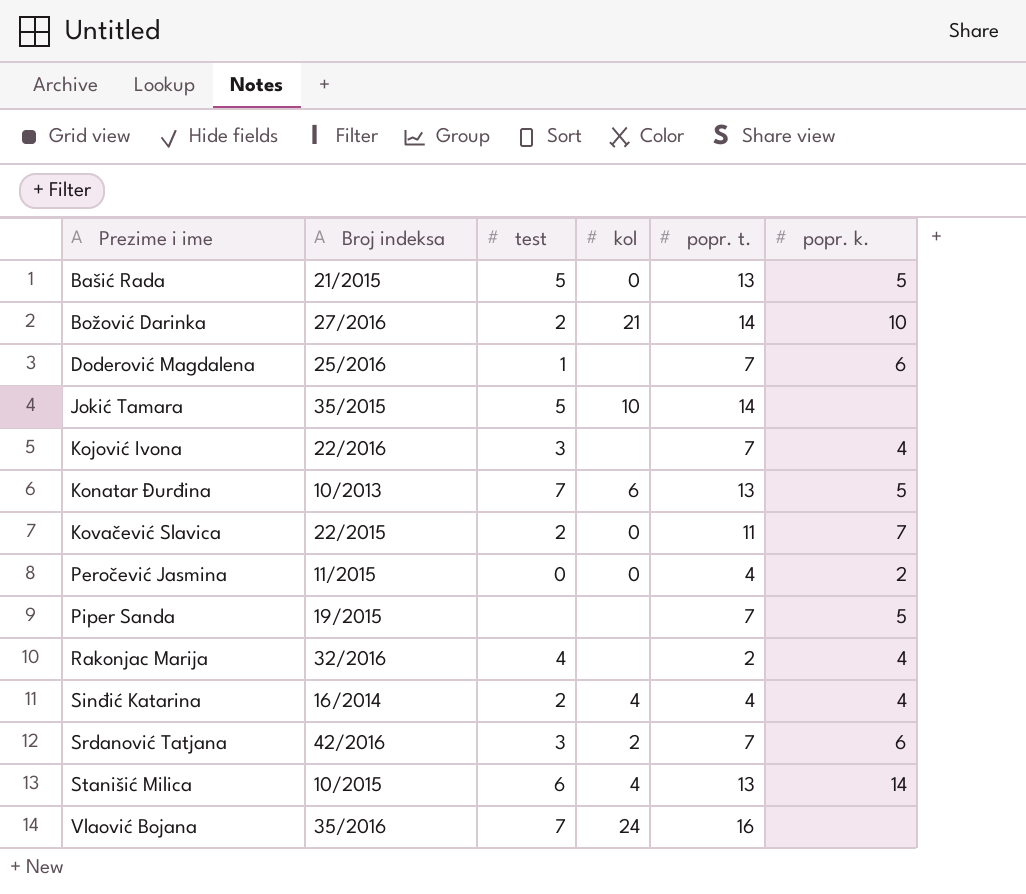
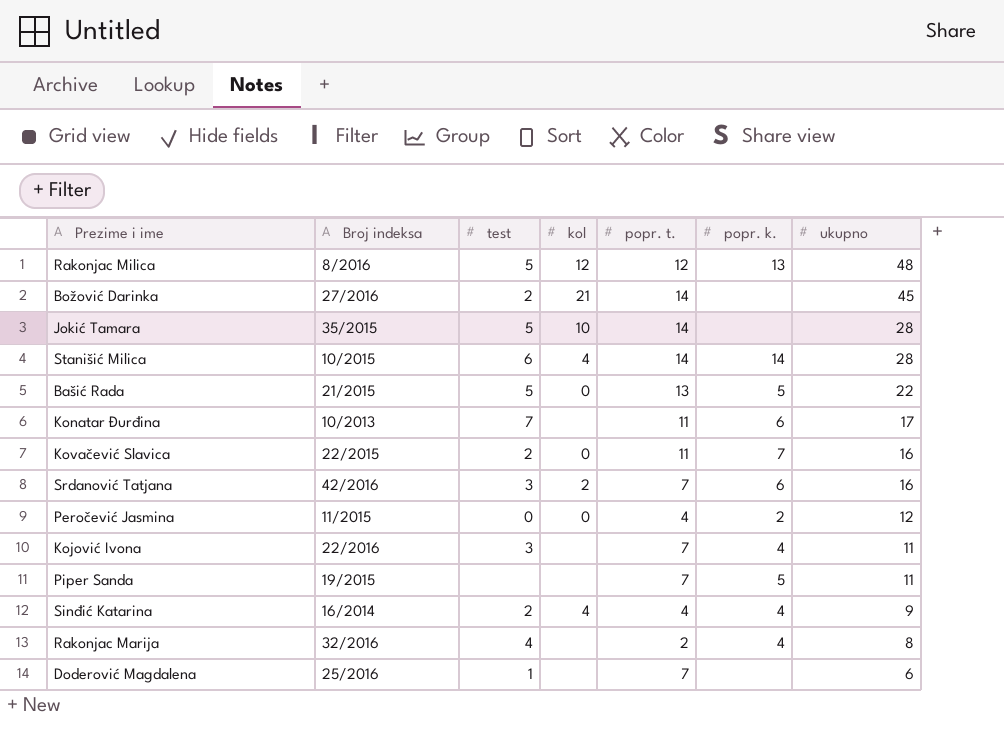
row order: Prezime i ime ascending -> ukupno descending
column ukupno | position: none -> 7
row Vlaović Bojana: 35/2016 | 7 | 24 | 16 | none -> none
row Rakonjac Milica: none -> 8/2016 | 5 | 12 | 12 | 13 | 48
Božović Darinka | popr. k.: 10 -> none
Stanišić Milica | popr. t.: 13 -> 14
Konatar Đurđina | kol: 6 -> none
Konatar Đurđina | popr. t.: 13 -> 11
Konatar Đurđina | popr. k.: 5 -> 6
Doderović Magdalena | popr. k.: 6 -> none

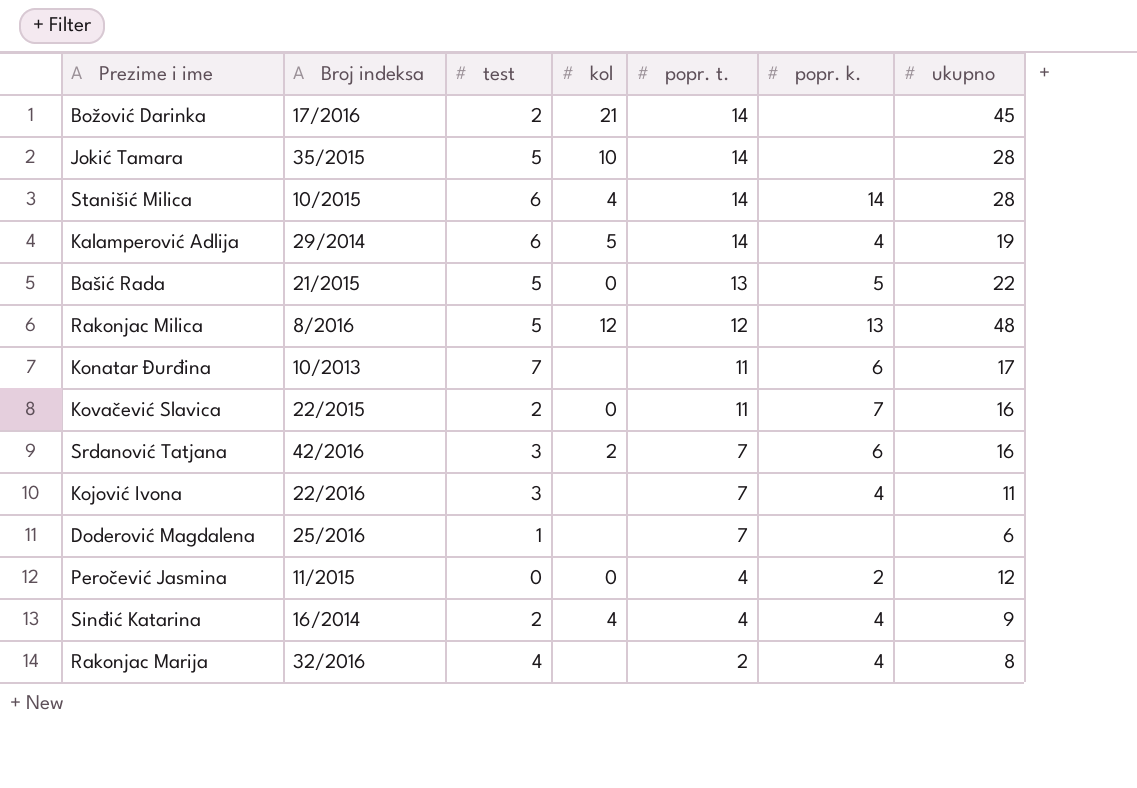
row order: ukupno descending -> popr. t. descending
row Piper Sanda: 19/2015 | none | none | 7 | 5 | 11 -> none
Božović Darinka | Broj indeksa: 27/2016 -> 17/2016
row Kalamperović Adlija: none -> 29/2014 | 6 | 5 | 14 | 4 | 19

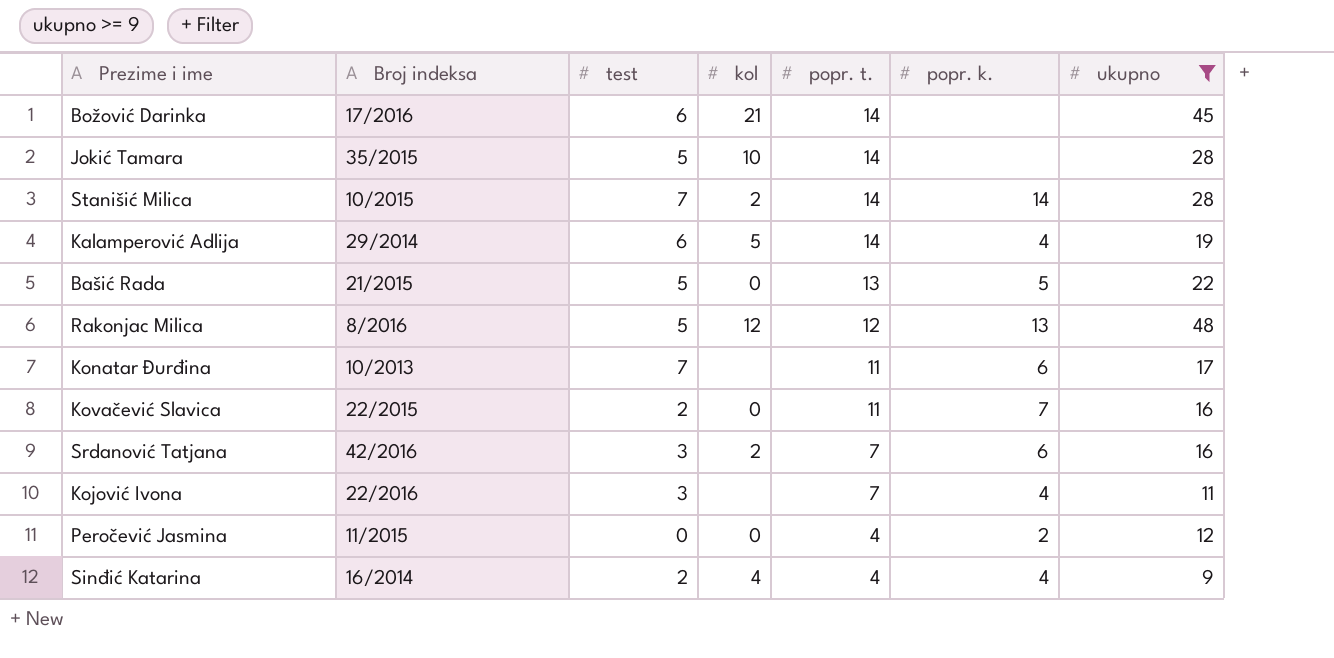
filter: none -> ukupno >= 9
Božović Darinka | test: 2 -> 6
Stanišić Milica | test: 6 -> 7
Stanišić Milica | kol: 4 -> 2

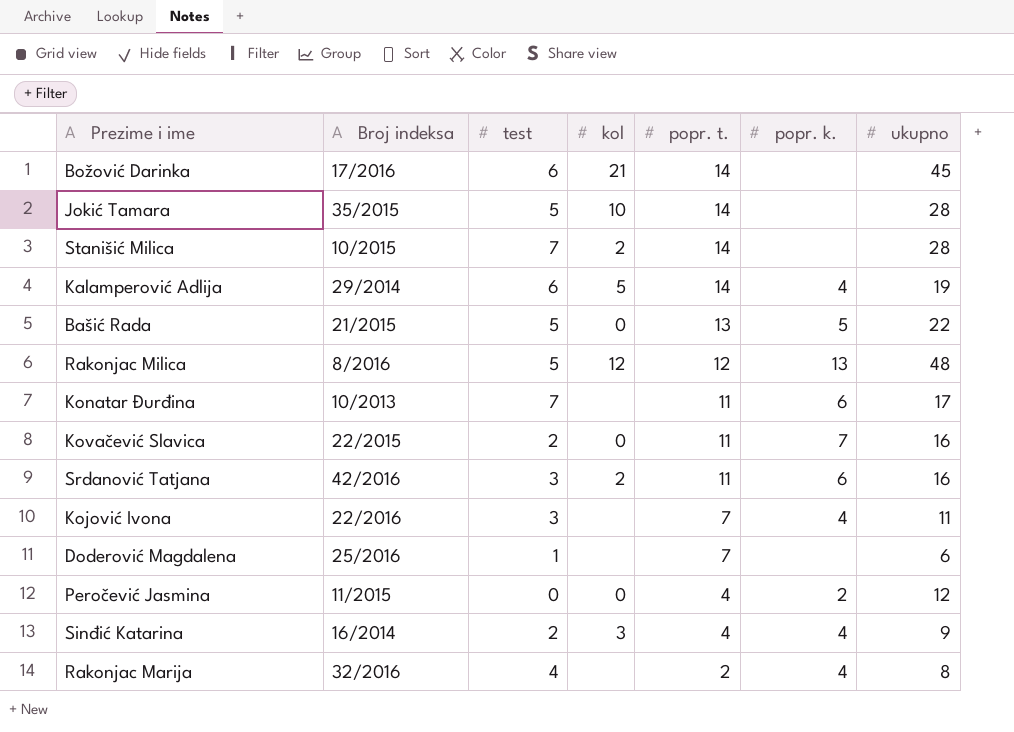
filter: ukupno >= 9 -> none
Stanišić Milica | popr. k.: 14 -> none
Srdanović Tatjana | popr. t.: 7 -> 11
Sinđić Katarina | kol: 4 -> 3

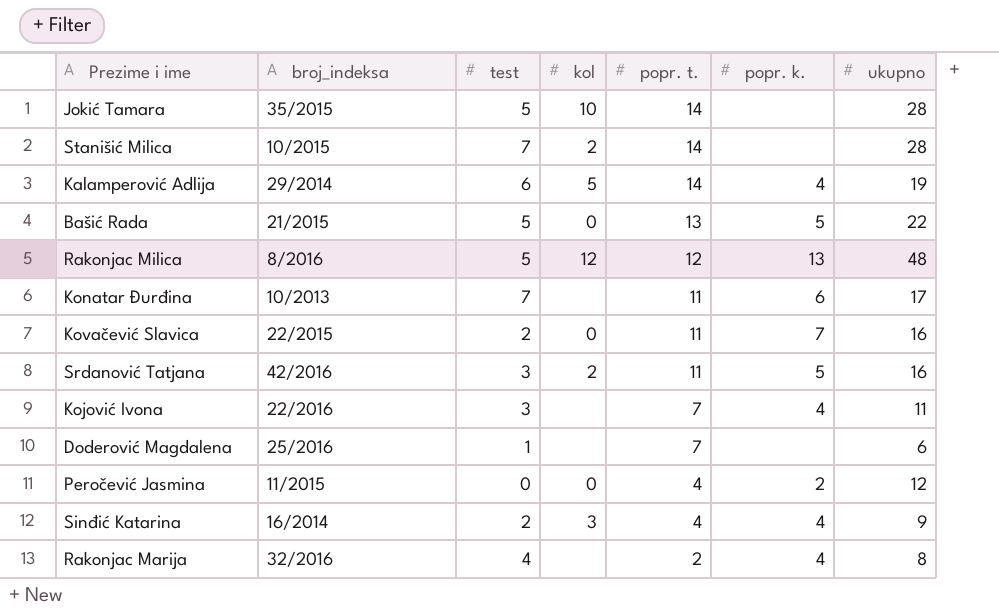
column name: Broj indeksa -> broj_indeksa
row Božović Darinka: 17/2016 | 6 | 21 | 14 | none | 45 -> none
Srdanović Tatjana | popr. k.: 6 -> 5

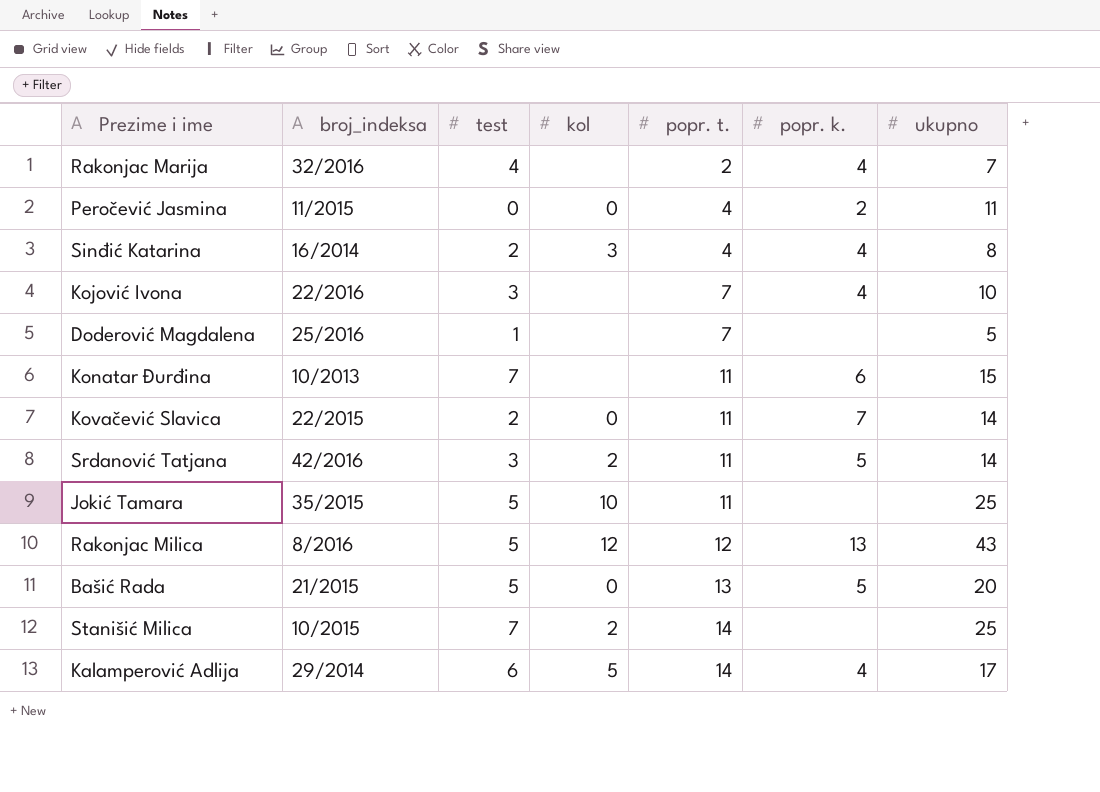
row order: popr. t. descending -> popr. t. ascending
Rakonjac Marija | ukupno: 8 -> 7
Peročević Jasmina | ukupno: 12 -> 11
Sinđić Katarina | ukupno: 9 -> 8
Kojović Ivona | ukupno: 11 -> 10
Doderović Magdalena | ukupno: 6 -> 5
Konatar Đurđina | ukupno: 17 -> 15
Kovačević Slavica | ukupno: 16 -> 14
Srdanović Tatjana | ukupno: 16 -> 14
Jokić Tamara | popr. t.: 14 -> 11
Jokić Tamara | ukupno: 28 -> 25
Rakonjac Milica | ukupno: 48 -> 43
Bašić Rada | ukupno: 22 -> 20
Stanišić Milica | ukupno: 28 -> 25
Kalamperović Adlija | ukupno: 19 -> 17

